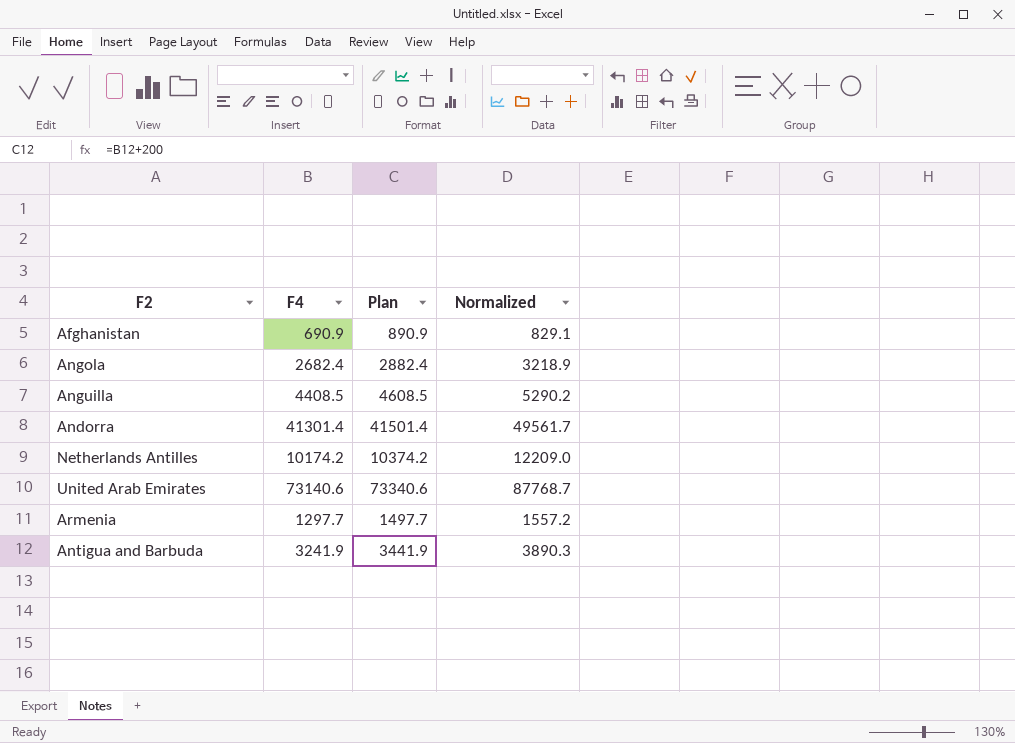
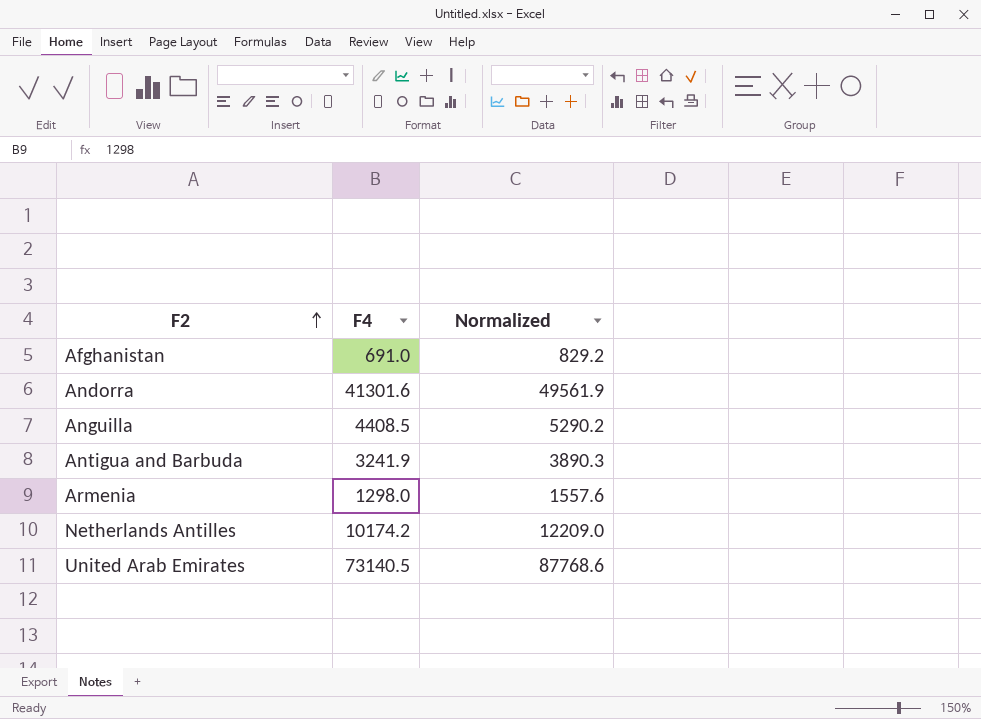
row order: none -> F2 ascending
column Plan | formula: [F4] + 200 -> none
row Angola: 2682.4 | 2882.4 | 3218.9 -> none
Afghanistan | F4: 690.9 -> 691.0
Afghanistan | Normalized: 829.1 -> 829.2
Andorra | F4: 41301.4 -> 41301.6
Andorra | Normalized: 49561.7 -> 49561.9
Armenia | F4: 1297.7 -> 1298.0
Armenia | Normalized: 1557.2 -> 1557.6
United Arab Emirates | F4: 73140.6 -> 73140.5
United Arab Emirates | Normalized: 87768.7 -> 87768.6

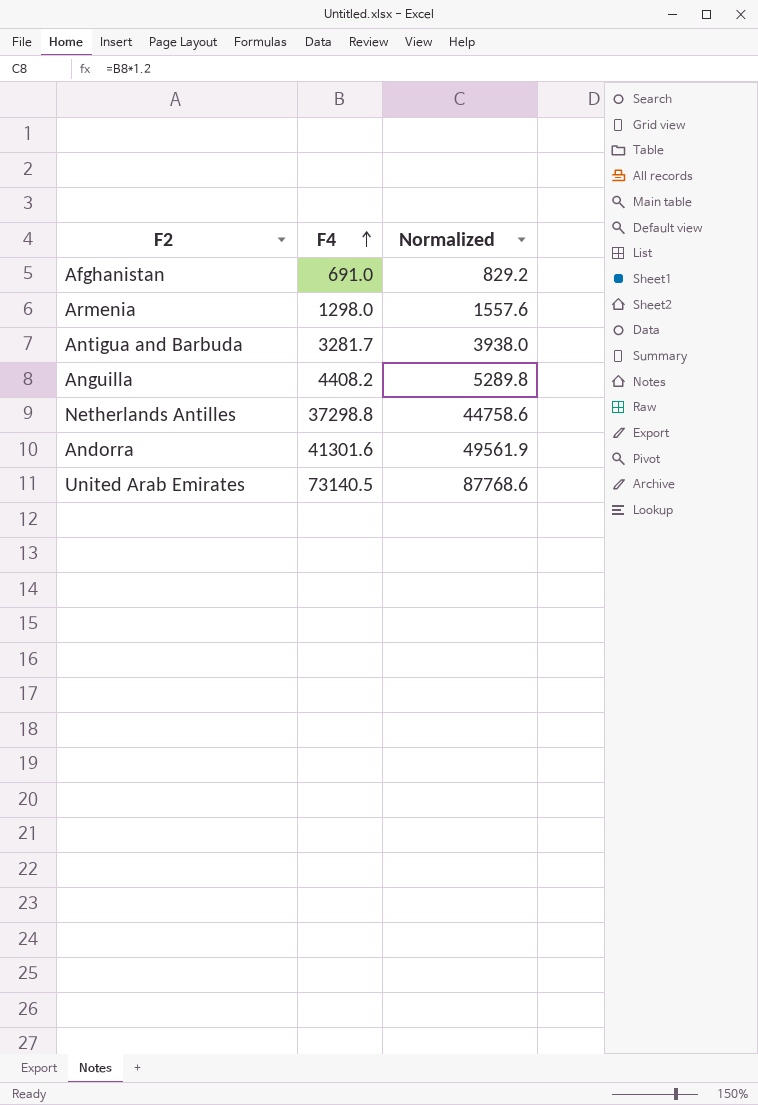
row order: F2 ascending -> F4 ascending
Antigua and Barbuda | F4: 3241.9 -> 3281.7
Antigua and Barbuda | Normalized: 3890.3 -> 3938.0
Anguilla | F4: 4408.5 -> 4408.2
Anguilla | Normalized: 5290.2 -> 5289.8
Netherlands Antilles | F4: 10174.2 -> 37298.8
Netherlands Antilles | Normalized: 12209.0 -> 44758.6

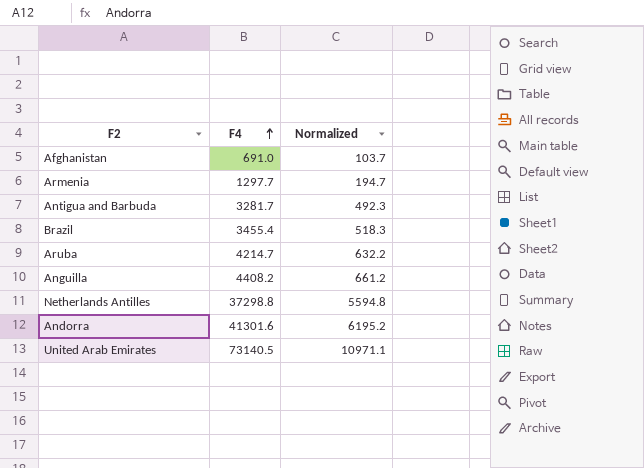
column Normalized | formula: [F4] * 1.2 -> [F4] * 0.15
Armenia | F4: 1298.0 -> 1297.7
row Brazil: none -> 3455.4 | 518.3
row Aruba: none -> 4214.7 | 632.2

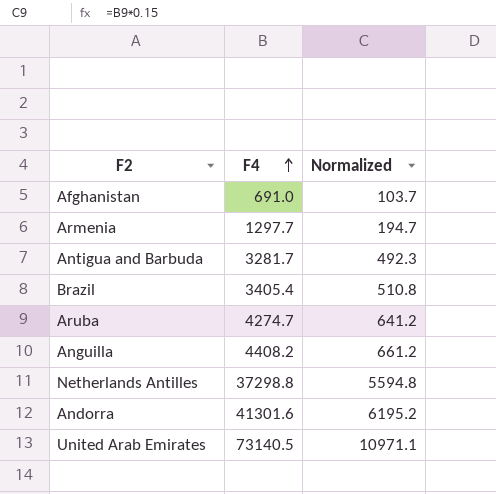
Brazil | F4: 3455.4 -> 3405.4
Brazil | Normalized: 518.3 -> 510.8
Aruba | F4: 4214.7 -> 4274.7
Aruba | Normalized: 632.2 -> 641.2

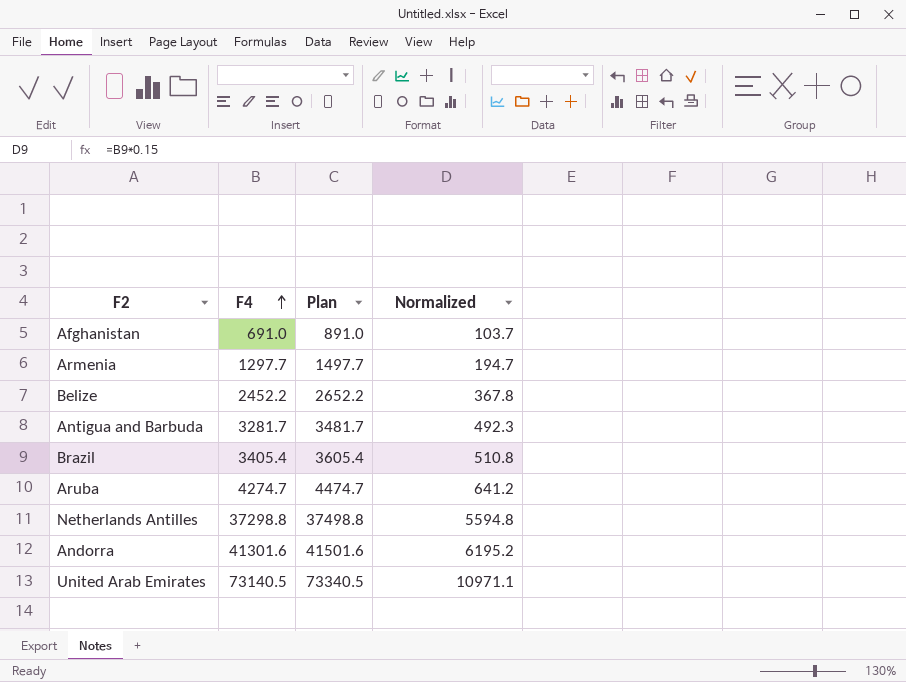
column Plan | formula: none -> [F4] + 200
row Anguilla: 4408.2 | 661.2 -> none
row Belize: none -> 2452.2 | 2652.2 | 367.8

